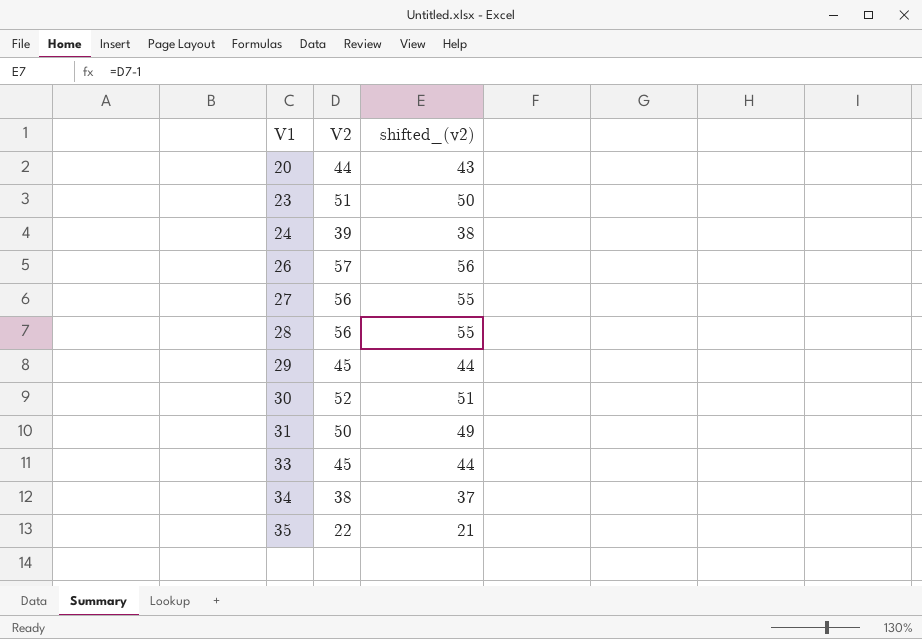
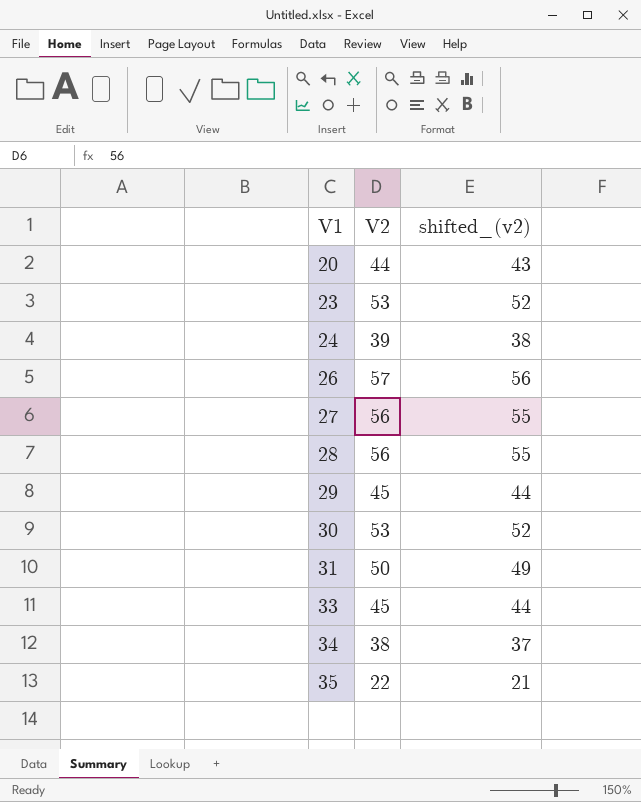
23 | V2: 51 -> 53
23 | shifted_(v2): 50 -> 52
30 | V2: 52 -> 53
30 | shifted_(v2): 51 -> 52

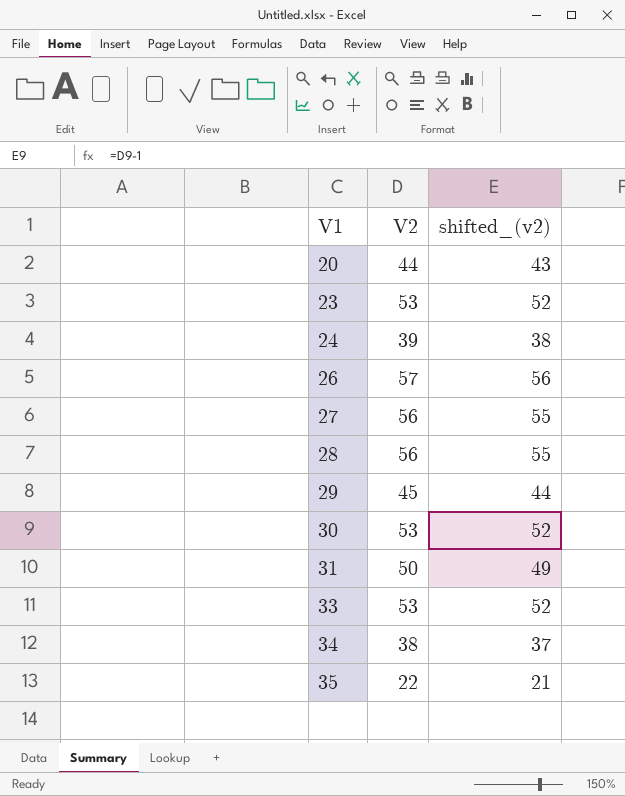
33 | V2: 45 -> 53
33 | shifted_(v2): 44 -> 52

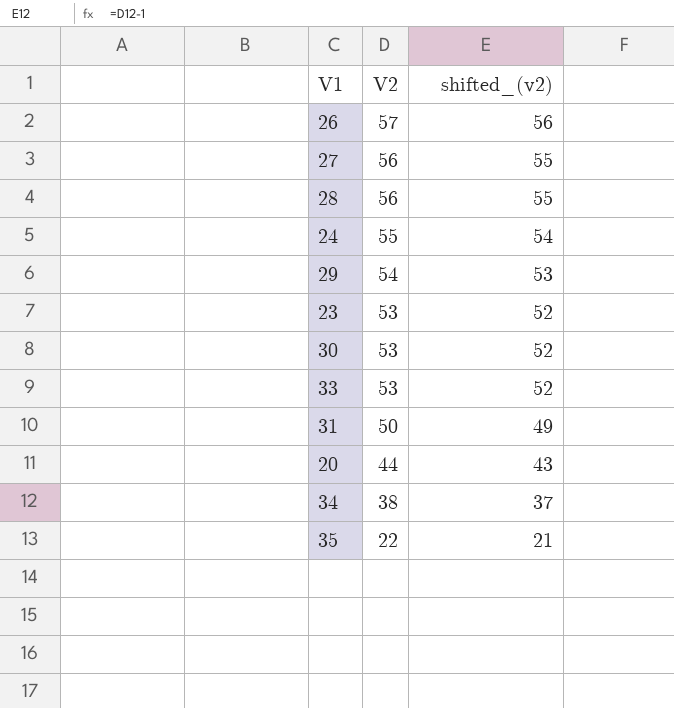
row order: V1 ascending -> V2 descending
24 | V2: 39 -> 55
24 | shifted_(v2): 38 -> 54
29 | V2: 45 -> 54
29 | shifted_(v2): 44 -> 53

